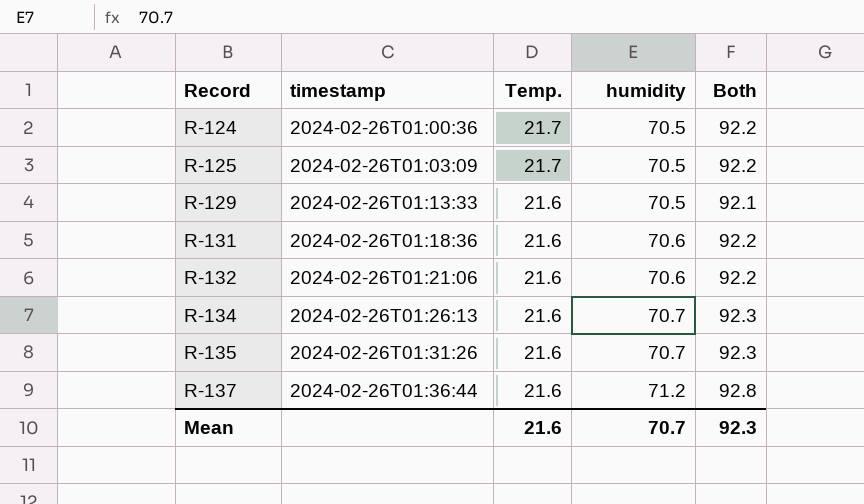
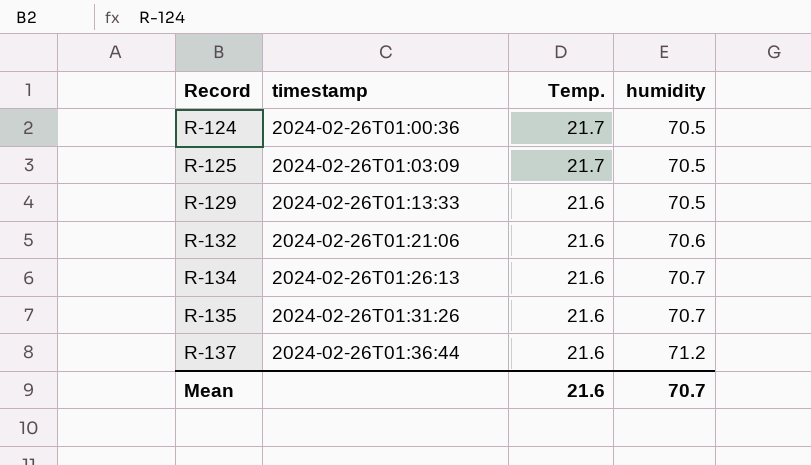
column Both | formula: [Temp.] + [humidity] -> none
row R-131: 2024-02-26T01:18:36 | 21.6 | 70.6 | 92.2 -> none

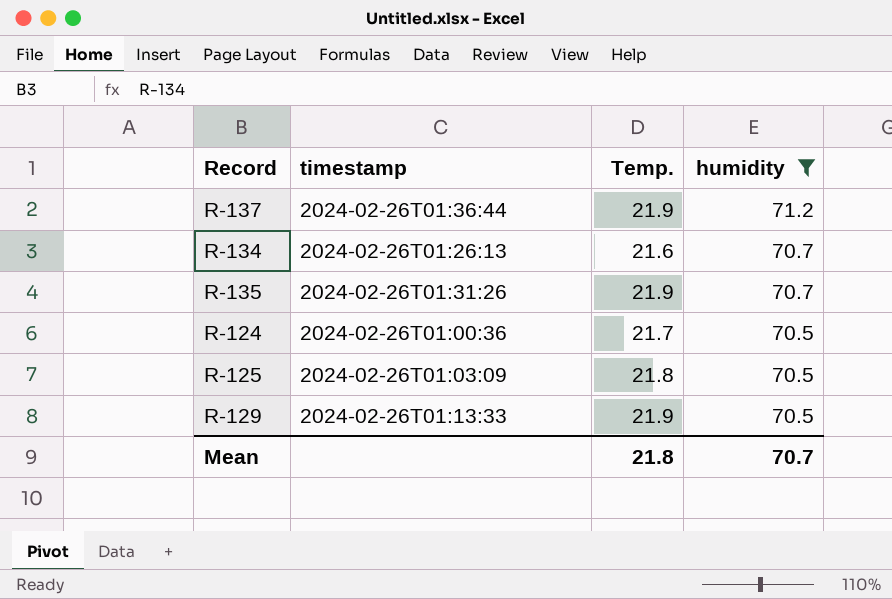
filter: none -> humidity != 70.6
row order: Record ascending -> humidity descending
R-137 | Temp.: 21.6 -> 21.9
R-135 | Temp.: 21.6 -> 21.9
R-125 | Temp.: 21.7 -> 21.8
R-129 | Temp.: 21.6 -> 21.9
Mean | Temp.: 21.6 -> 21.8

